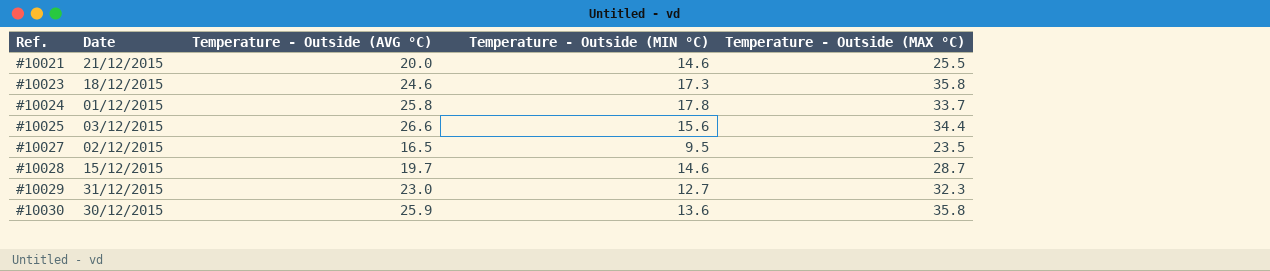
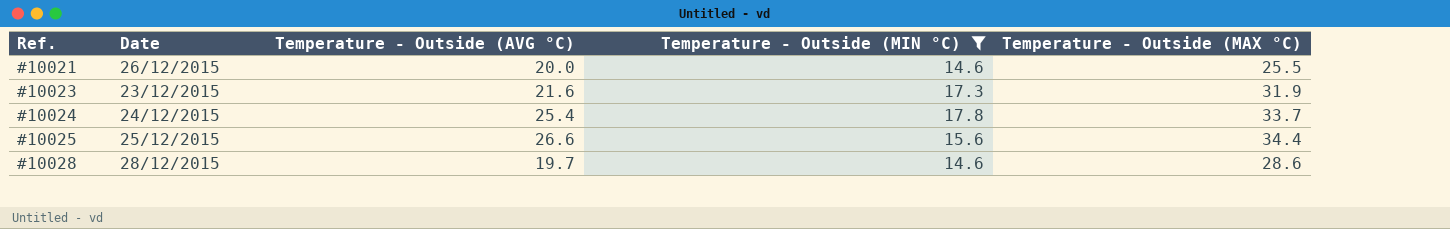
filter: none -> Temperature - Outside (MIN °C) >= 14.6
#10021 | Date: 21/12/2015 -> 26/12/2015
#10023 | Date: 18/12/2015 -> 23/12/2015
#10023 | Temperature - Outside (AVG °C): 24.6 -> 21.6
#10023 | Temperature - Outside (MAX °C): 35.8 -> 31.9
#10024 | Date: 01/12/2015 -> 24/12/2015
#10024 | Temperature - Outside (AVG °C): 25.8 -> 25.4
#10025 | Date: 03/12/2015 -> 25/12/2015
#10028 | Date: 15/12/2015 -> 28/12/2015
#10028 | Temperature - Outside (MAX °C): 28.7 -> 28.6

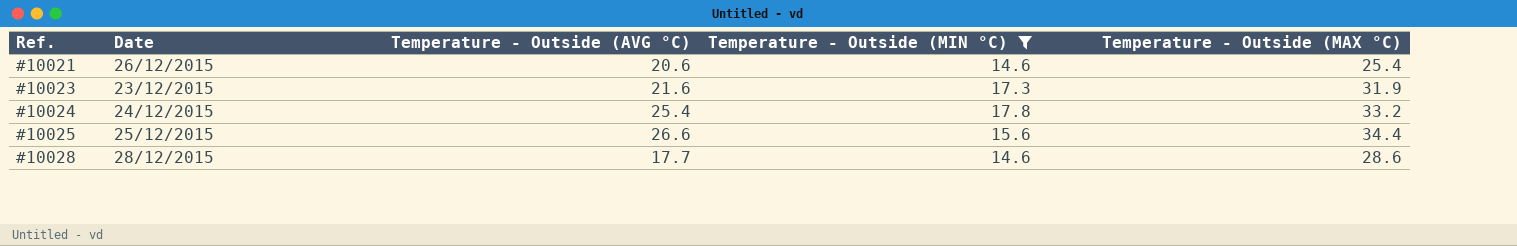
#10021 | Temperature - Outside (AVG °C): 20.0 -> 20.6
#10021 | Temperature - Outside (MAX °C): 25.5 -> 25.4
#10024 | Temperature - Outside (MAX °C): 33.7 -> 33.2
#10028 | Temperature - Outside (AVG °C): 19.7 -> 17.7

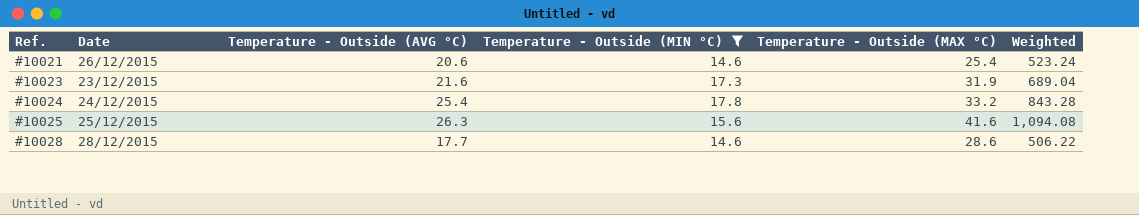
column Weighted | formula: none -> [Temperature - Outside (AVG °C)] * [Temperature - Outside (MAX °C)]
#10025 | Temperature - Outside (AVG °C): 26.6 -> 26.3
#10025 | Temperature - Outside (MAX °C): 34.4 -> 41.6

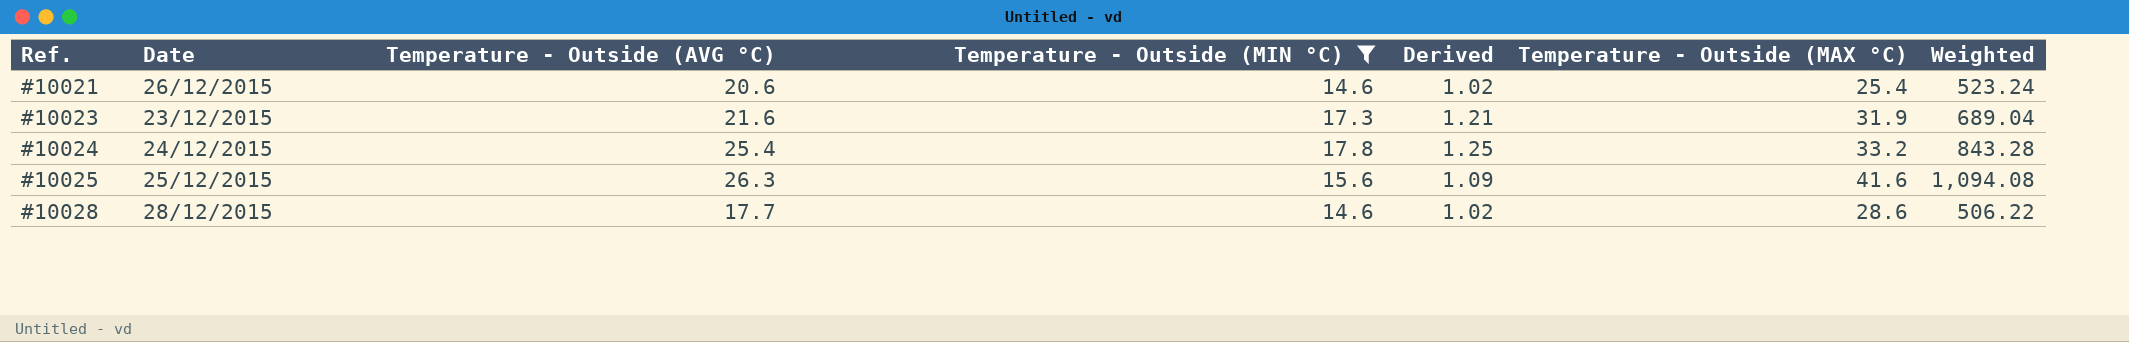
column Derived | formula: none -> [Temperature - Outside (MIN °C)] * 0.07

